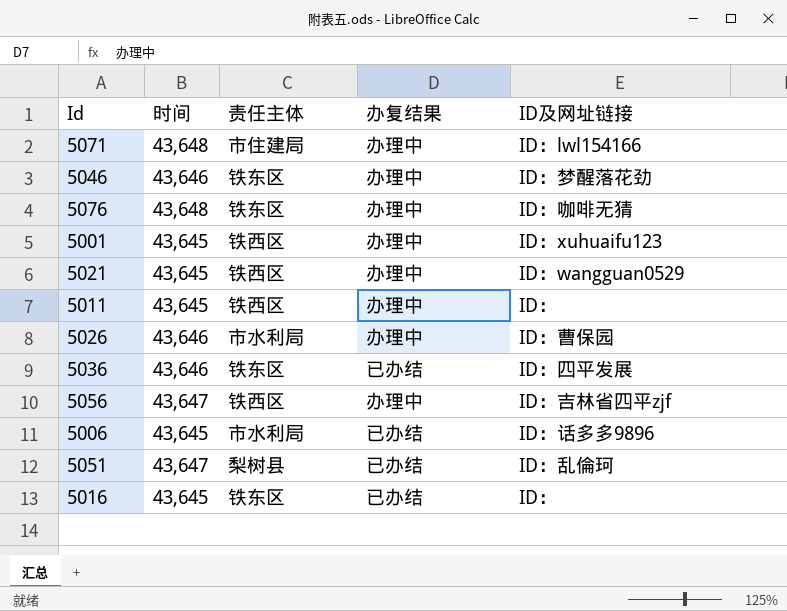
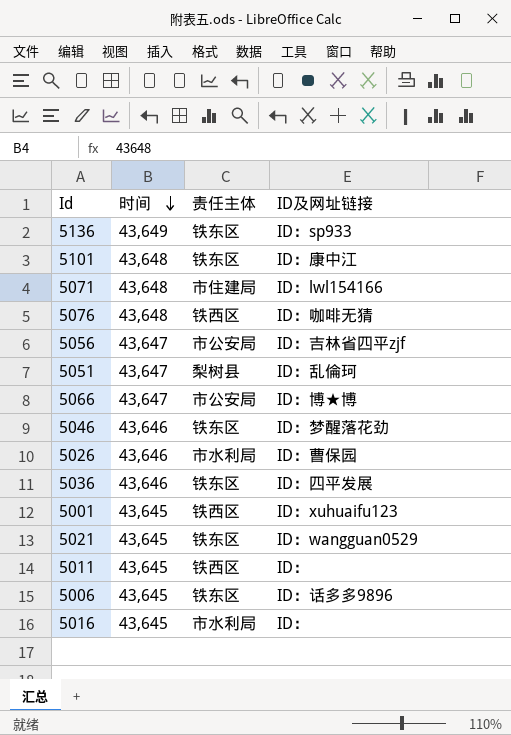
row order: none -> 时间 descending
column 办复结果 | position: 4 -> none
row 5136: none -> 43,649 | 铁东区 | ID：sp933
row 5101: none -> 43,648 | 铁东区 | ID：康中江
5076 | 责任主体: 铁东区 -> 铁西区
5056 | 责任主体: 铁西区 -> 市公安局
row 5066: none -> 43,647 | 市公安局 | ID：博★博
5021 | 责任主体: 铁西区 -> 铁东区
5006 | 责任主体: 市水利局 -> 铁东区
5016 | 责任主体: 铁东区 -> 市水利局

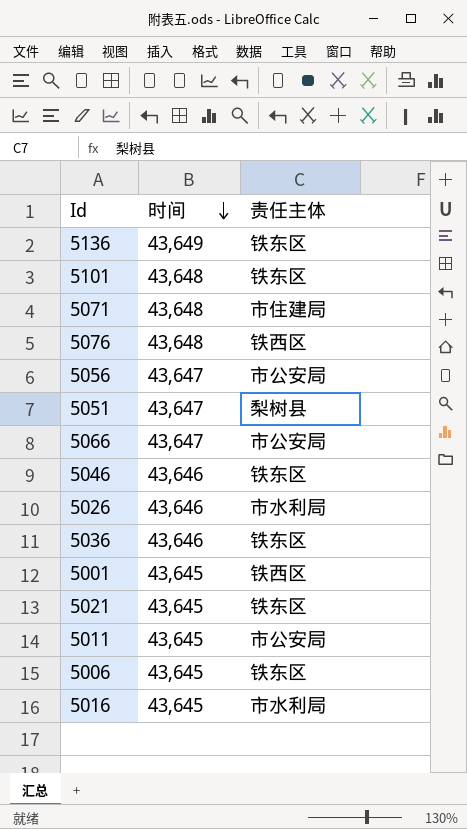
column ID及网址链接 | position: 4 -> none
5011 | 责任主体: 铁西区 -> 市公安局

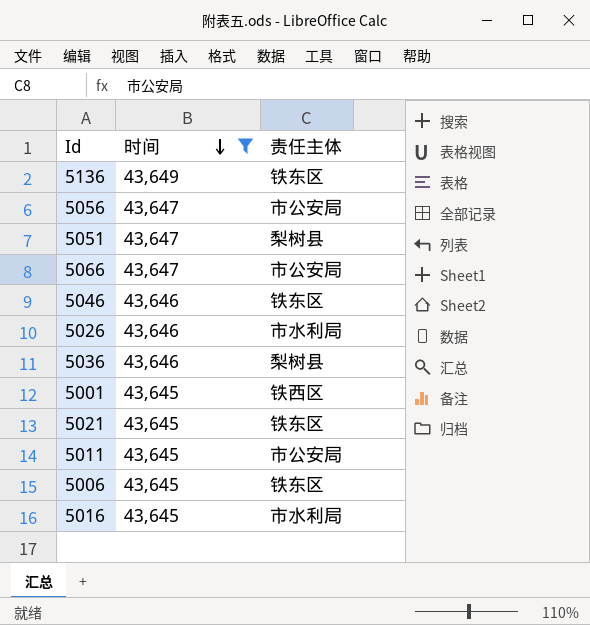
filter: none -> 时间 != 43,648
5036 | 责任主体: 铁东区 -> 梨树县

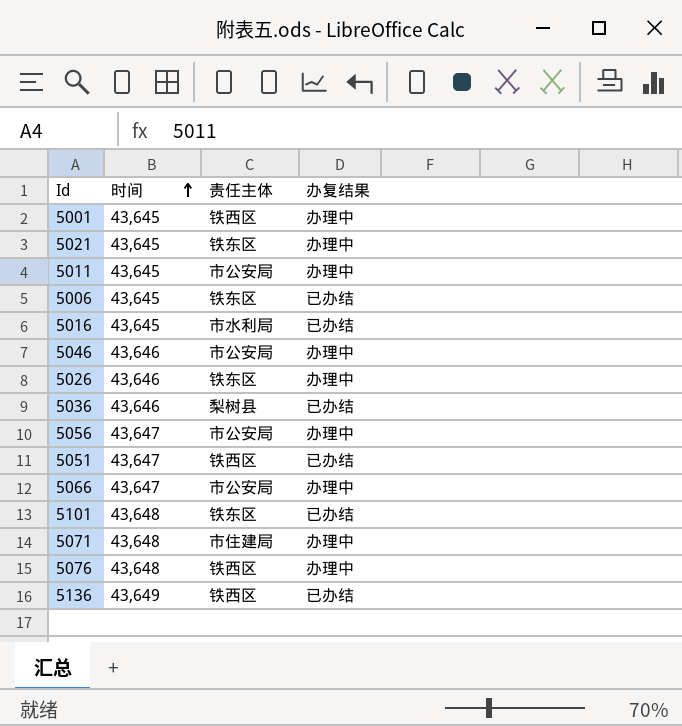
filter: 时间 != 43,648 -> none
row order: 时间 descending -> 时间 ascending
column 办复结果 | position: none -> 4
5046 | 责任主体: 铁东区 -> 市公安局
5026 | 责任主体: 市水利局 -> 铁东区
5051 | 责任主体: 梨树县 -> 铁西区
5136 | 责任主体: 铁东区 -> 铁西区

